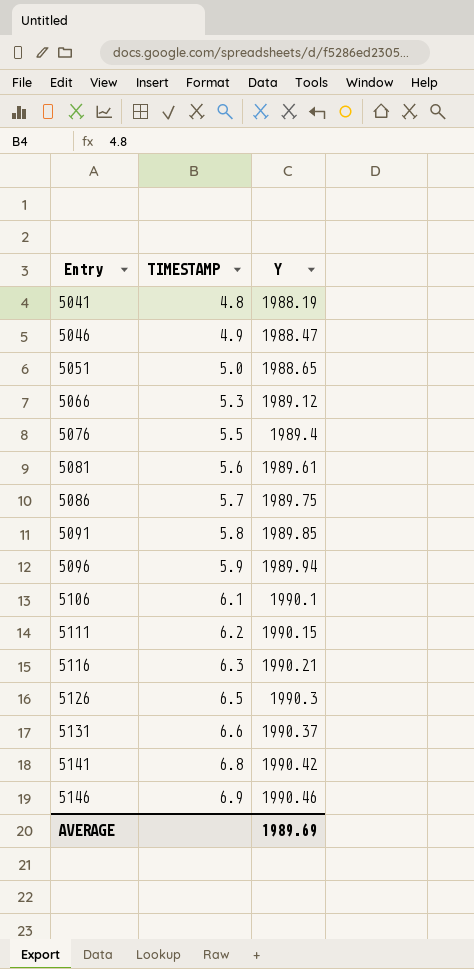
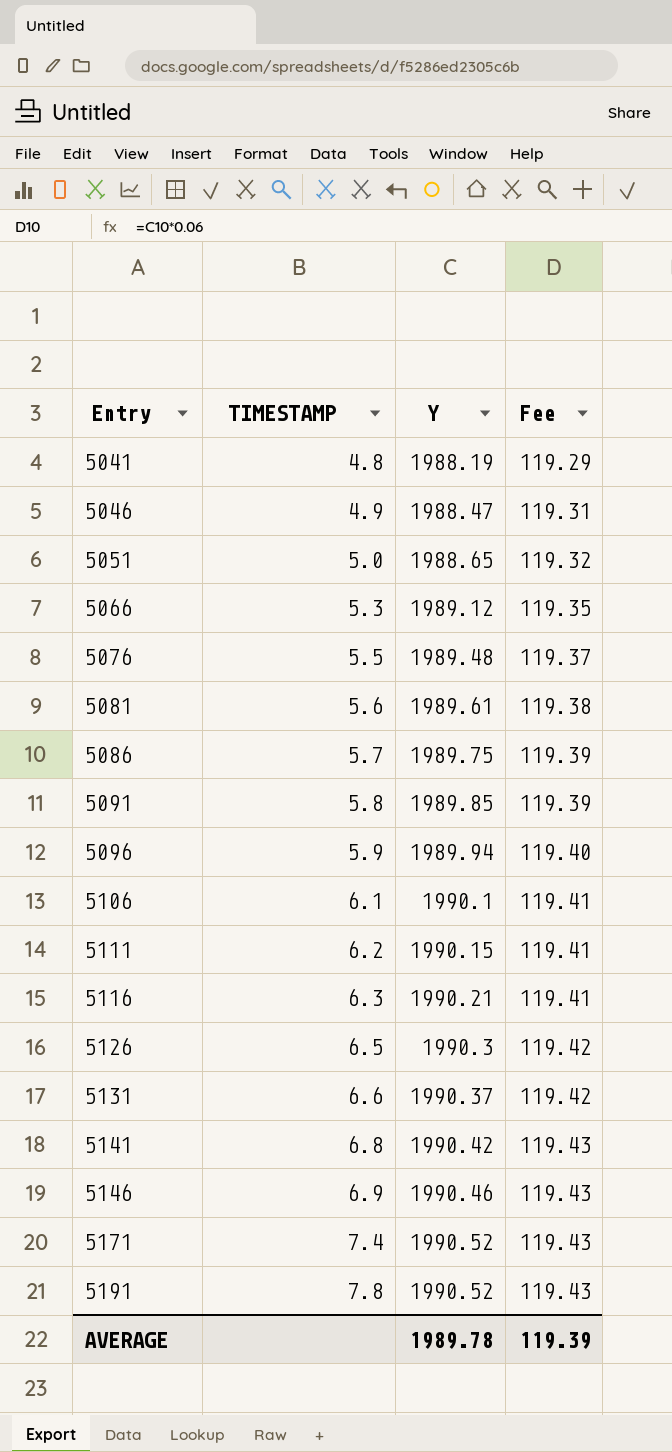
column Fee | formula: none -> [Y] * 0.06
5076 | Y: 1989.4 -> 1989.48
row 5171: none -> 7.4 | 1990.52 | 119.43
row 5191: none -> 7.8 | 1990.52 | 119.43
AVERAGE | Y: 1989.69 -> 1989.78

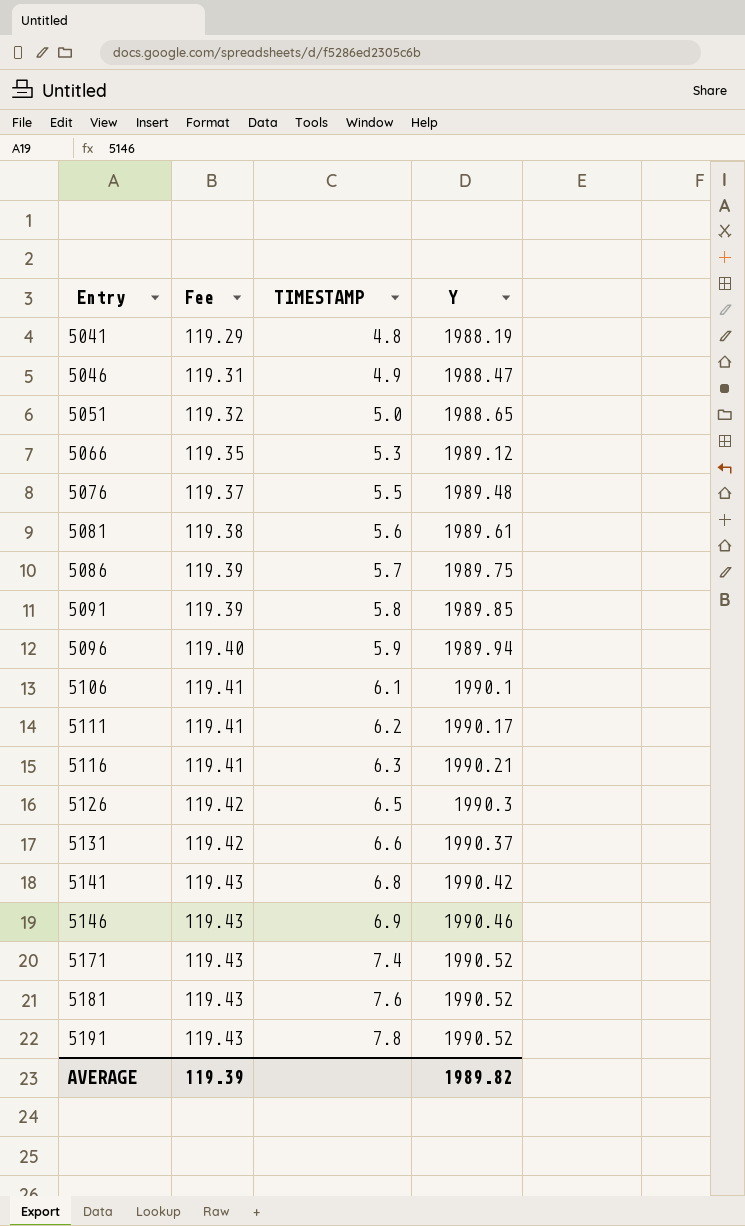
column Fee | position: 4 -> 2
5111 | Y: 1990.15 -> 1990.17
row 5181: none -> 119.43 | 7.6 | 1990.52
AVERAGE | Y: 1989.78 -> 1989.82

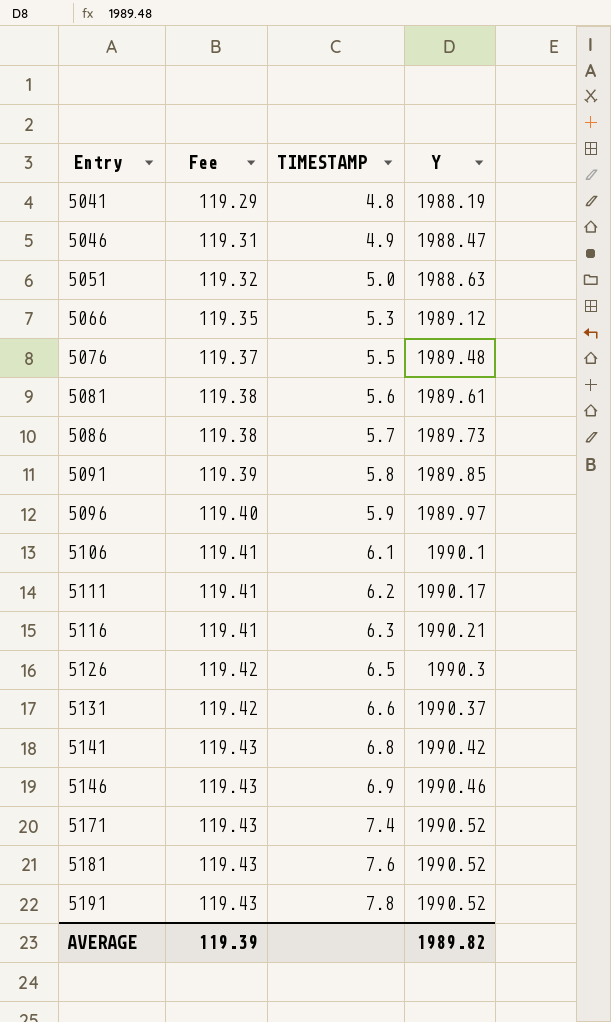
5051 | Y: 1988.65 -> 1988.63
5086 | Fee: 119.39 -> 119.38
5086 | Y: 1989.75 -> 1989.73
5096 | Y: 1989.94 -> 1989.97

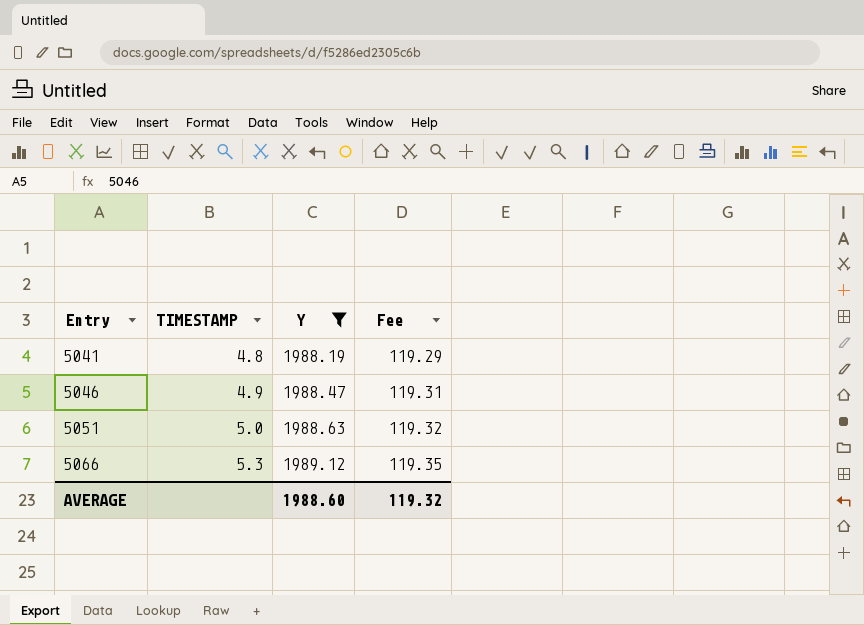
filter: none -> Y <= 1989.12
column Fee | position: 2 -> 4
AVERAGE | Y: 1989.82 -> 1988.60
AVERAGE | Fee: 119.39 -> 119.32

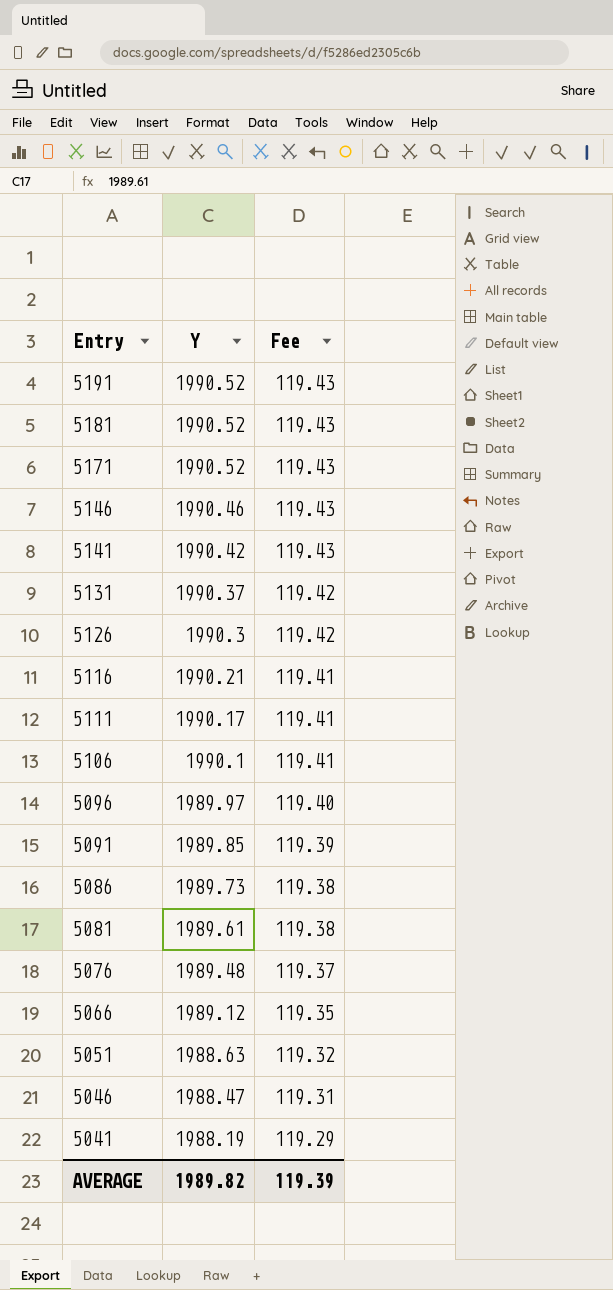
filter: Y <= 1989.12 -> none
row order: Entry ascending -> Entry descending
column TIMESTAMP | position: 2 -> none
AVERAGE | Y: 1988.60 -> 1989.82
AVERAGE | Fee: 119.32 -> 119.39

